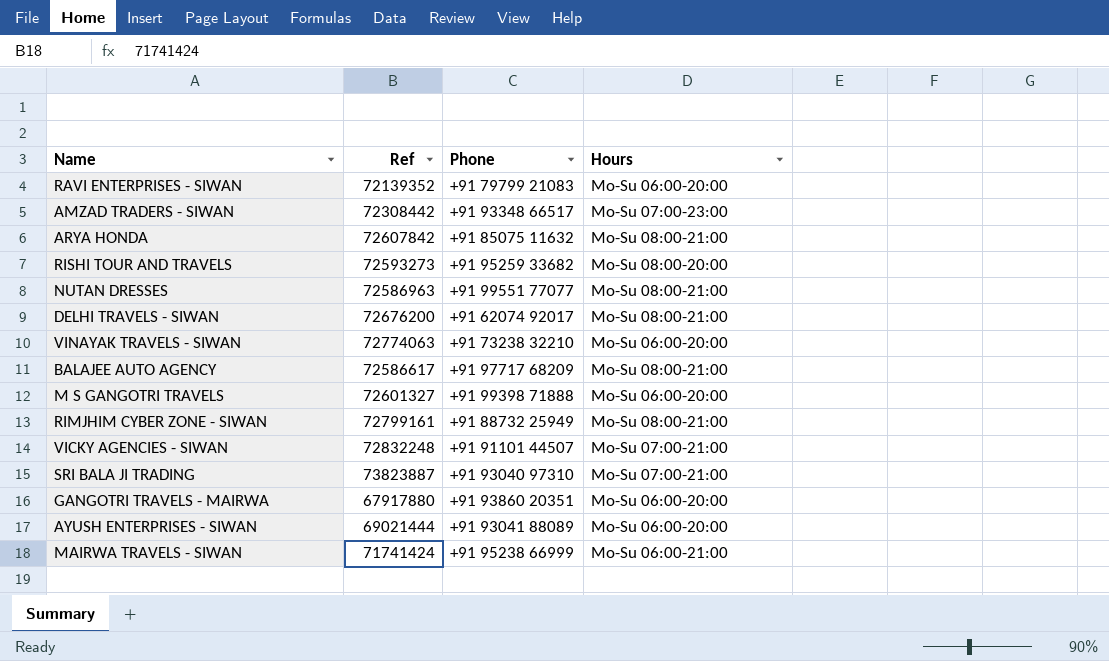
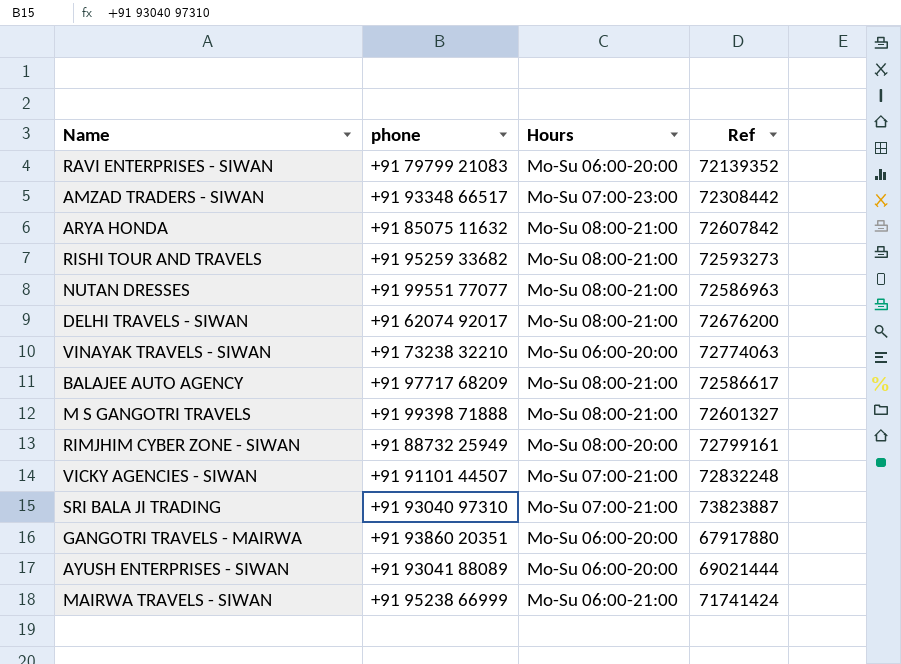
column name: Phone -> phone
column Ref | position: 2 -> 4
RISHI TOUR AND TRAVELS | Hours: Mo-Su 08:00-20:00 -> Mo-Su 08:00-21:00
M S GANGOTRI TRAVELS | Hours: Mo-Su 06:00-20:00 -> Mo-Su 08:00-21:00
RIMJHIM CYBER ZONE - SIWAN | Hours: Mo-Su 08:00-21:00 -> Mo-Su 08:00-20:00

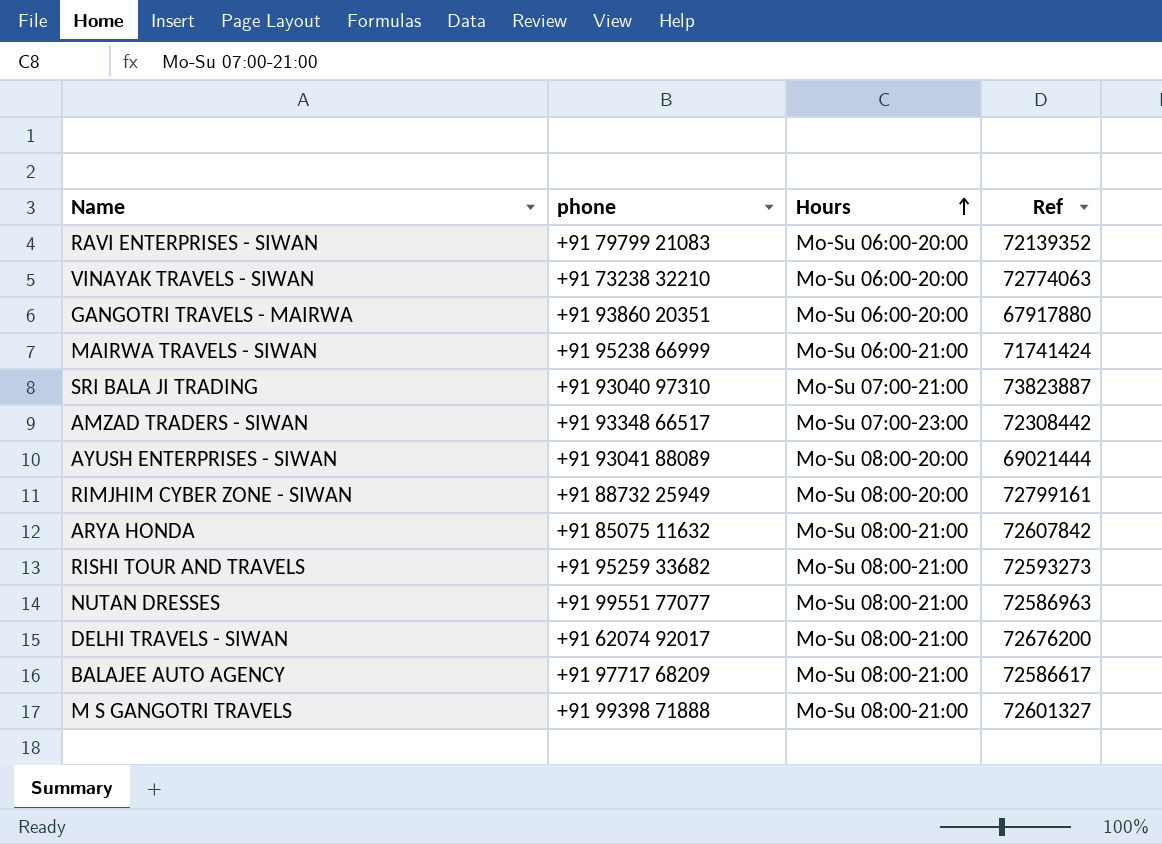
row order: none -> Hours ascending
row VICKY AGENCIES - SIWAN: +91 91101 44507 | Mo-Su 07:00-21:00 | 72832248 -> none
AYUSH ENTERPRISES - SIWAN | Hours: Mo-Su 06:00-20:00 -> Mo-Su 08:00-20:00

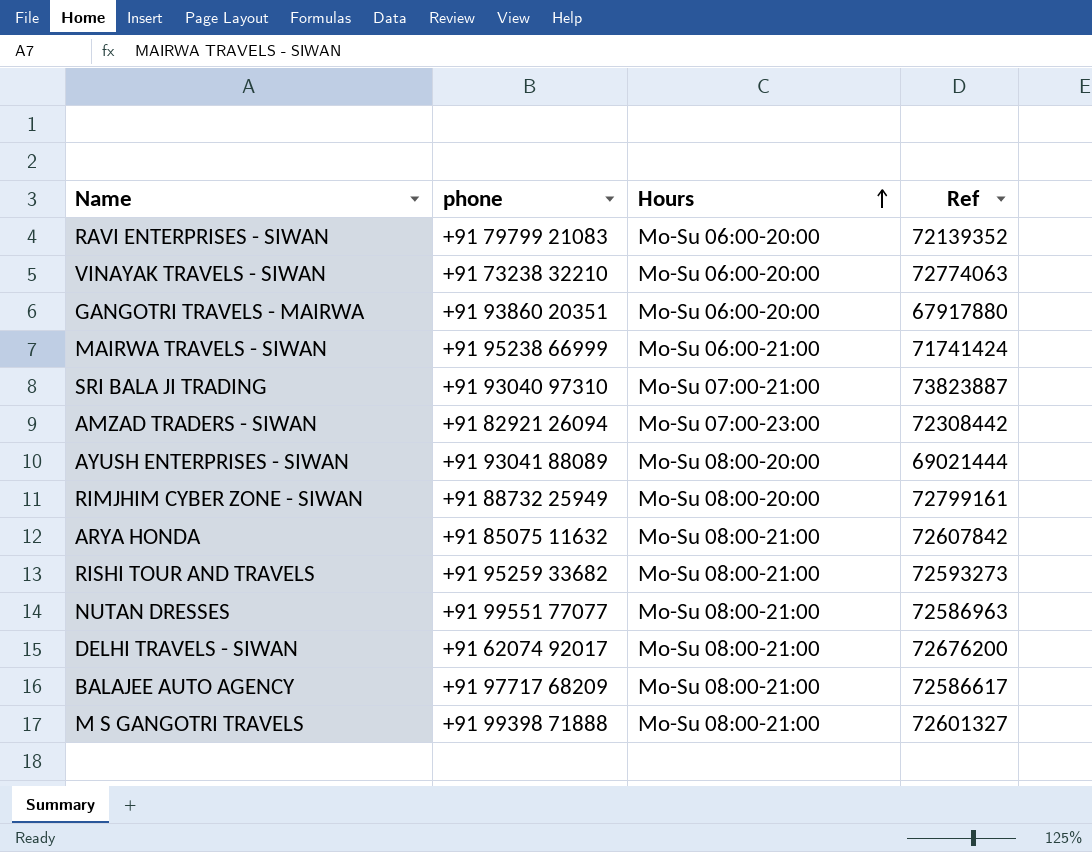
AMZAD TRADERS - SIWAN | phone: +91 93348 66517 -> +91 82921 26094

